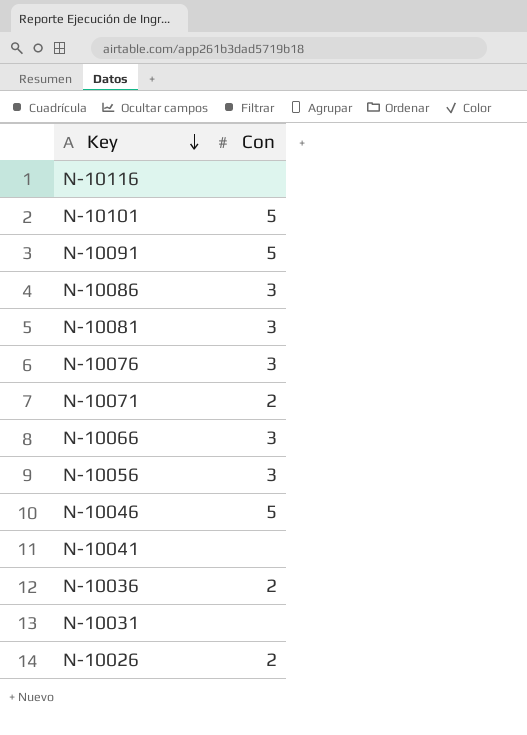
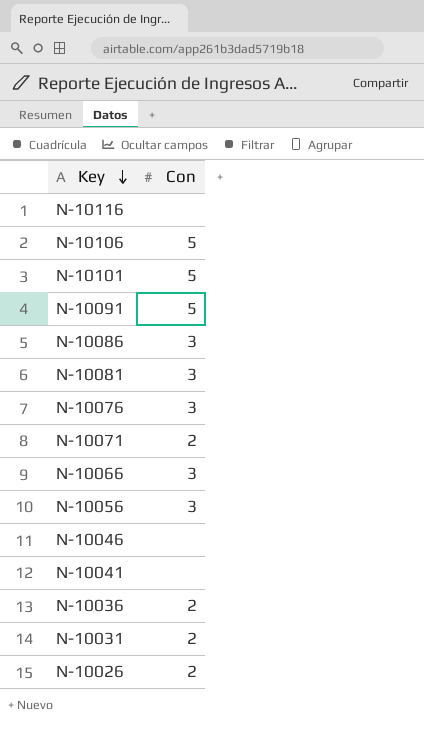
row N-10106: none -> 5
N-10046 | Con: 5 -> none
N-10031 | Con: none -> 2

